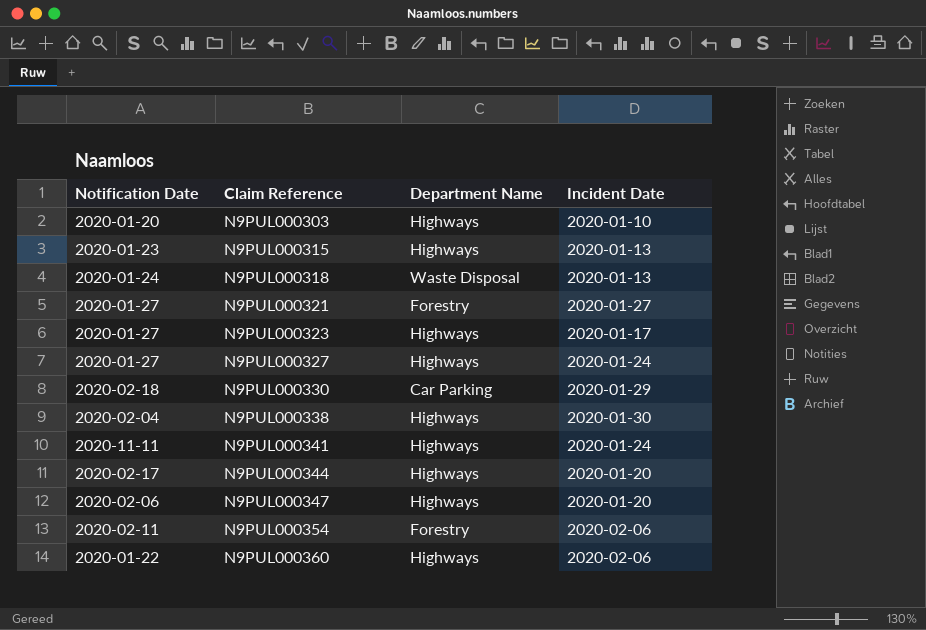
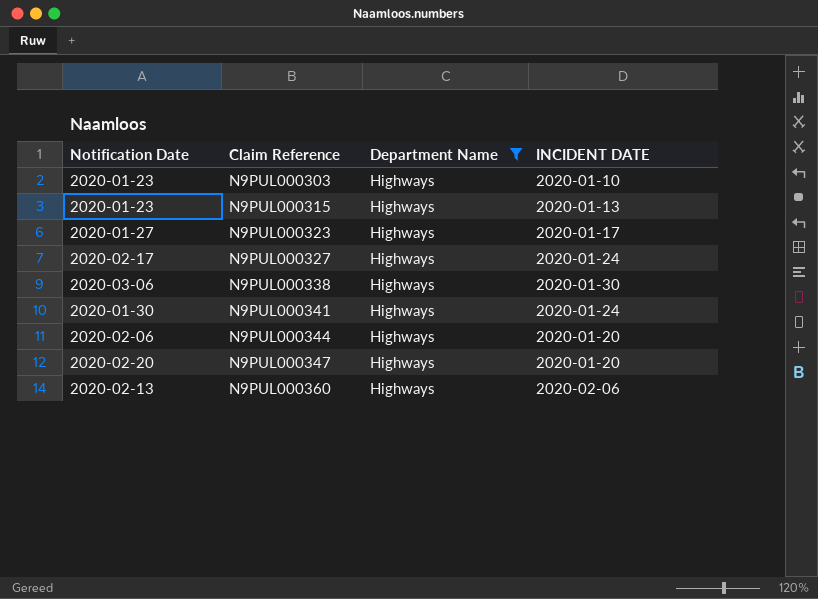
filter: none -> Department Name = Highways
column name: Incident Date -> INCIDENT DATE
N9PUL000303 | Notification Date: 2020-01-20 -> 2020-01-23
N9PUL000327 | Notification Date: 2020-01-27 -> 2020-02-17
N9PUL000338 | Notification Date: 2020-02-04 -> 2020-03-06
N9PUL000341 | Notification Date: 2020-11-11 -> 2020-01-30
N9PUL000344 | Notification Date: 2020-02-17 -> 2020-02-06
N9PUL000347 | Notification Date: 2020-02-06 -> 2020-02-20
N9PUL000360 | Notification Date: 2020-01-22 -> 2020-02-13

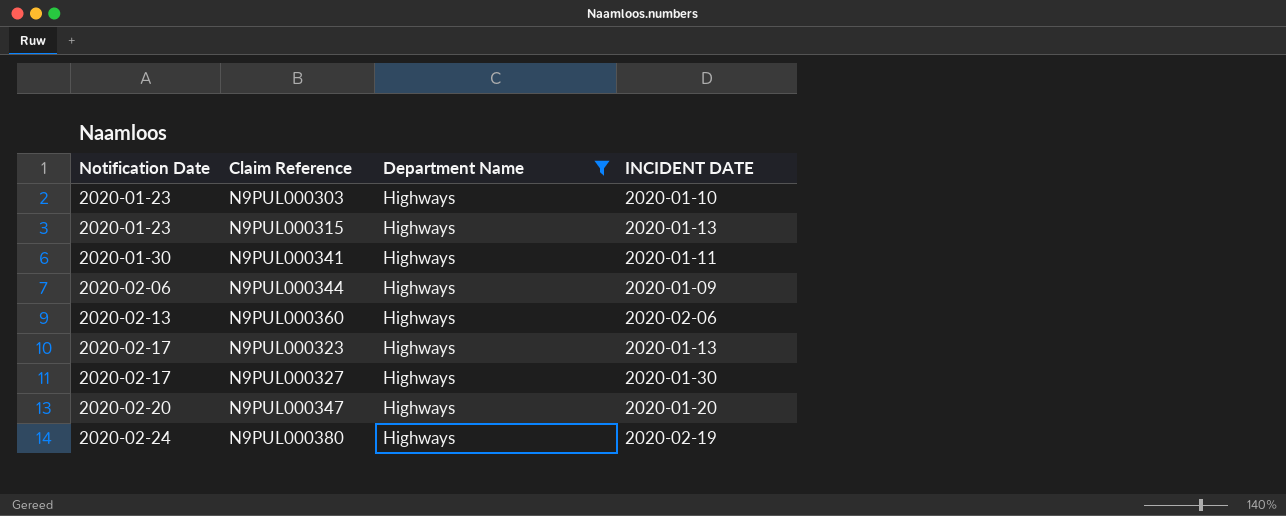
row order: Claim Reference ascending -> Notification Date ascending
row N9PUL000338: 2020-03-06 | Highways | 2020-01-30 -> none
N9PUL000341 | INCIDENT DATE: 2020-01-24 -> 2020-01-11
N9PUL000344 | INCIDENT DATE: 2020-01-20 -> 2020-01-09
N9PUL000323 | Notification Date: 2020-01-27 -> 2020-02-17
N9PUL000323 | INCIDENT DATE: 2020-01-17 -> 2020-01-13
N9PUL000327 | INCIDENT DATE: 2020-01-24 -> 2020-01-30
row N9PUL000380: none -> 2020-02-24 | Highways | 2020-02-19

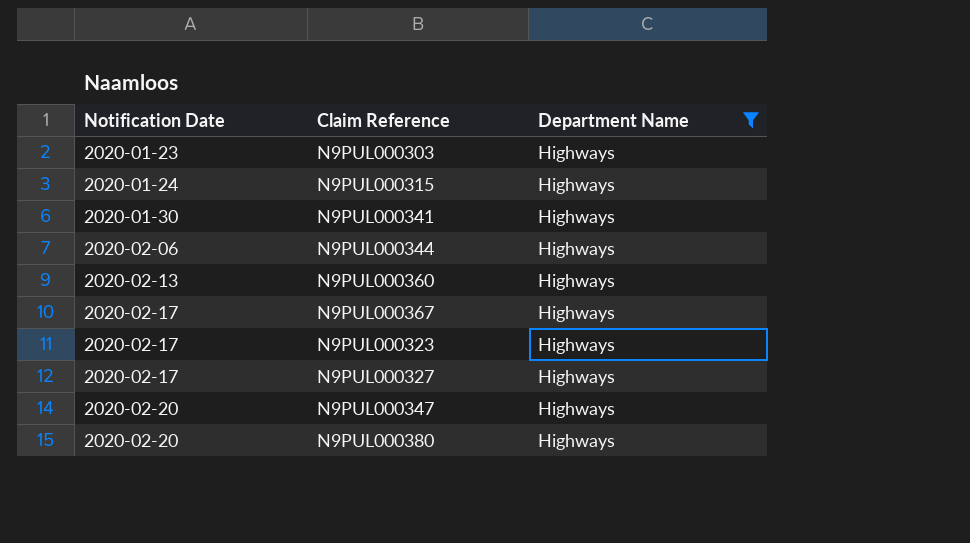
column INCIDENT DATE | position: 4 -> none
N9PUL000315 | Notification Date: 2020-01-23 -> 2020-01-24
row N9PUL000367: none -> 2020-02-17 | Highways
N9PUL000380 | Notification Date: 2020-02-24 -> 2020-02-20

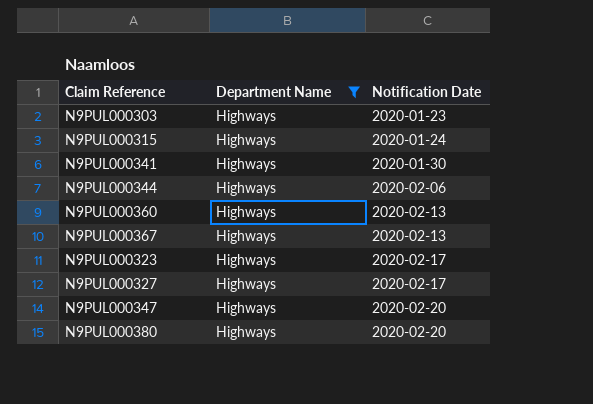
column Notification Date | position: 1 -> 3
N9PUL000367 | Notification Date: 2020-02-17 -> 2020-02-13

